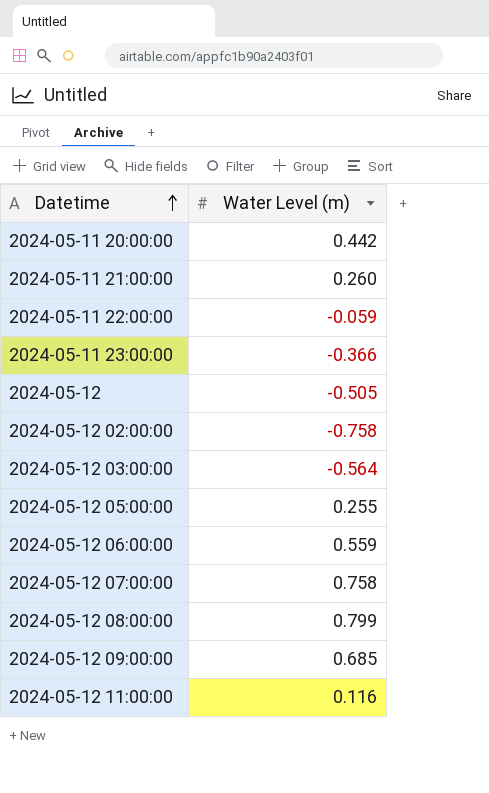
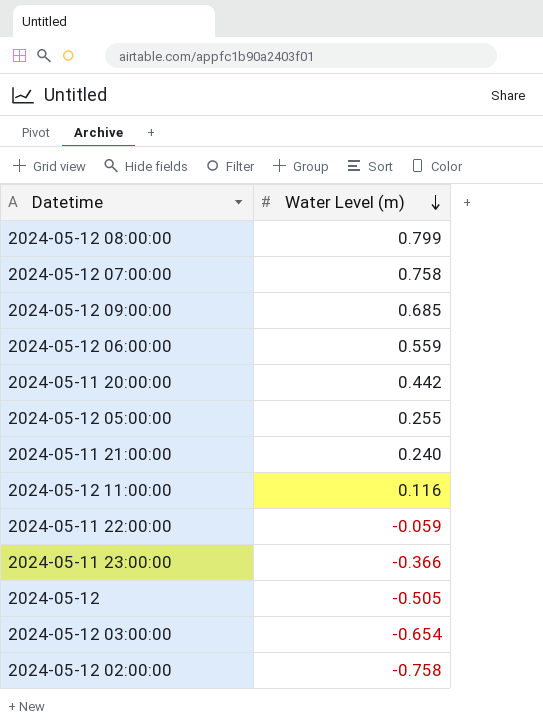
row order: Datetime ascending -> Water Level (m) descending
2024-05-11 21:00:00 | Water Level (m): 0.260 -> 0.240
2024-05-12 03:00:00 | Water Level (m): -0.564 -> -0.654

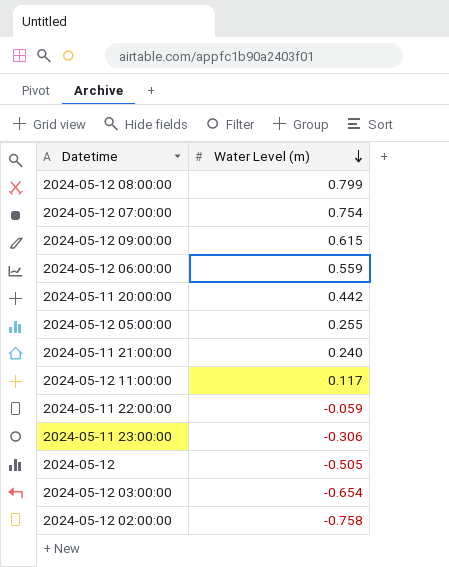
2024-05-12 07:00:00 | Water Level (m): 0.758 -> 0.754
2024-05-12 09:00:00 | Water Level (m): 0.685 -> 0.615
2024-05-12 11:00:00 | Water Level (m): 0.116 -> 0.117
2024-05-11 23:00:00 | Water Level (m): -0.366 -> -0.306

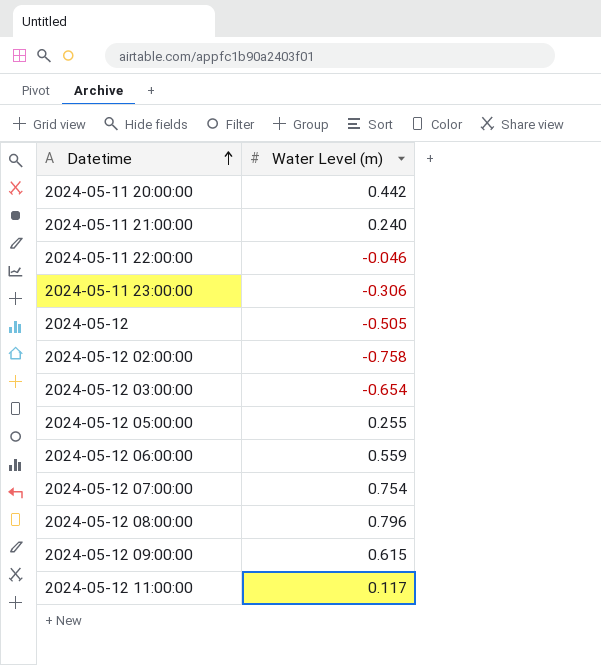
row order: Water Level (m) descending -> Datetime ascending
2024-05-11 22:00:00 | Water Level (m): -0.059 -> -0.046
2024-05-12 08:00:00 | Water Level (m): 0.799 -> 0.796

